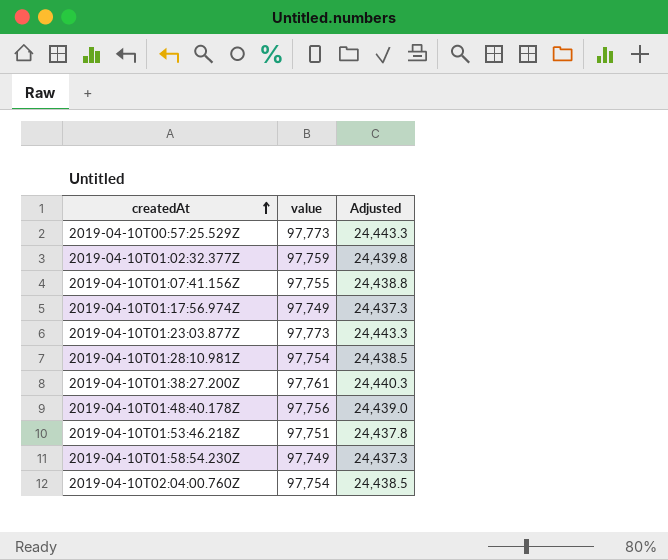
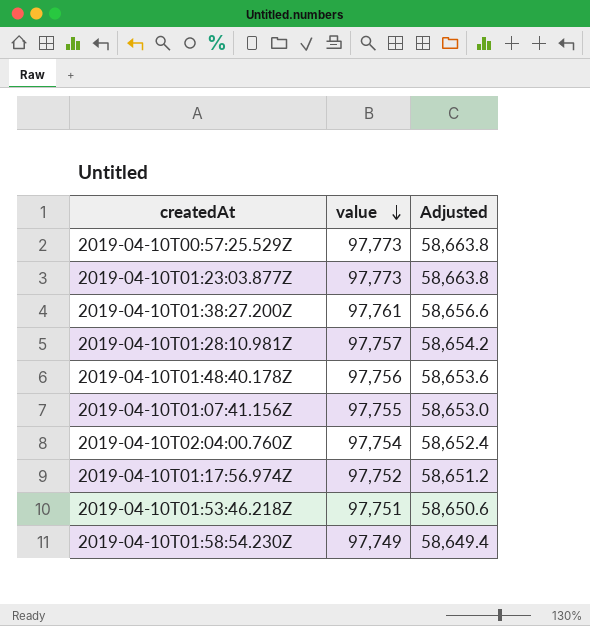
row order: createdAt ascending -> value descending
column Adjusted | formula: [value] * 0.25 -> [value] * 0.6
row 2019-04-10T01:02:32.377Z: 97,759 | 24,439.8 -> none
2019-04-10T01:28:10.981Z | value: 97,754 -> 97,757
2019-04-10T01:17:56.974Z | value: 97,749 -> 97,752

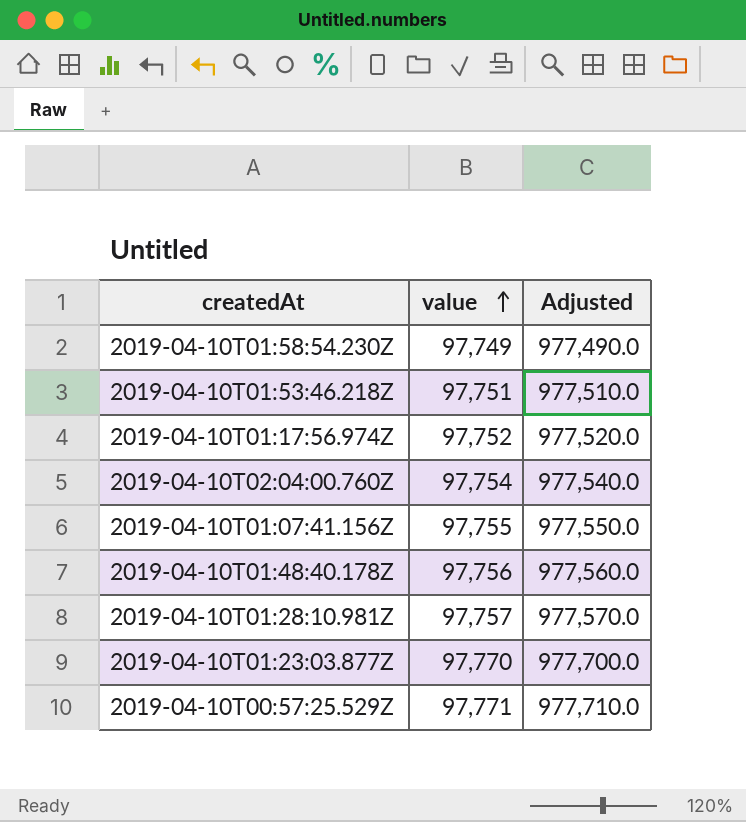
row order: value descending -> value ascending
column Adjusted | formula: [value] * 0.6 -> [value] * 10
row 2019-04-10T01:38:27.200Z: 97,761 | 58,656.6 -> none
2019-04-10T01:23:03.877Z | value: 97,773 -> 97,770
2019-04-10T00:57:25.529Z | value: 97,773 -> 97,771

